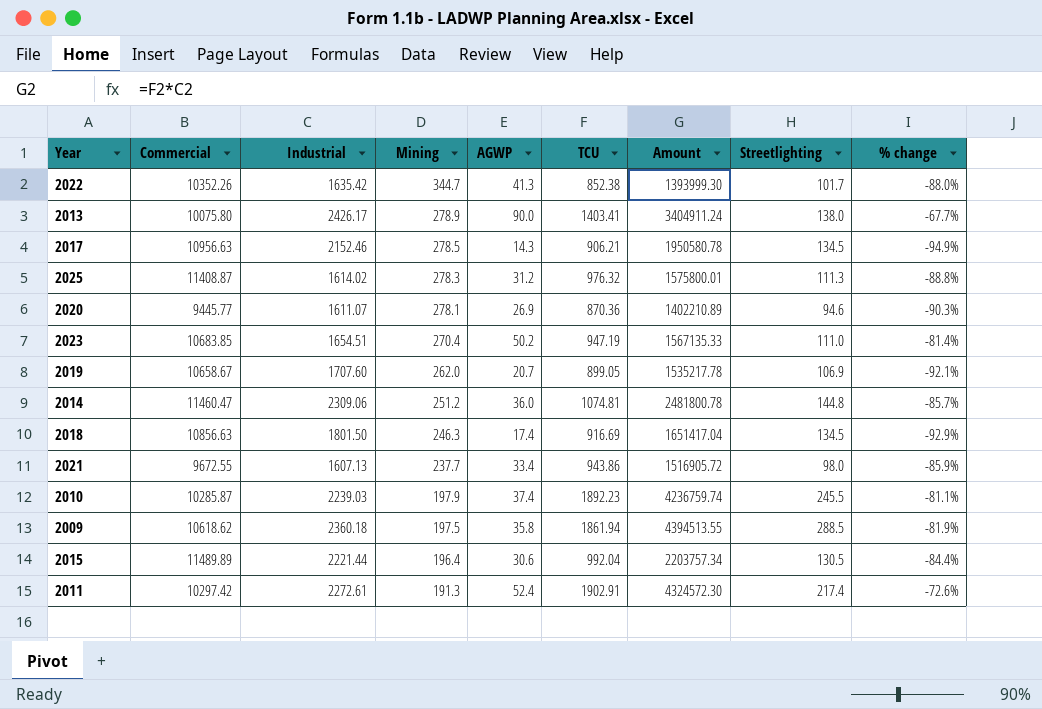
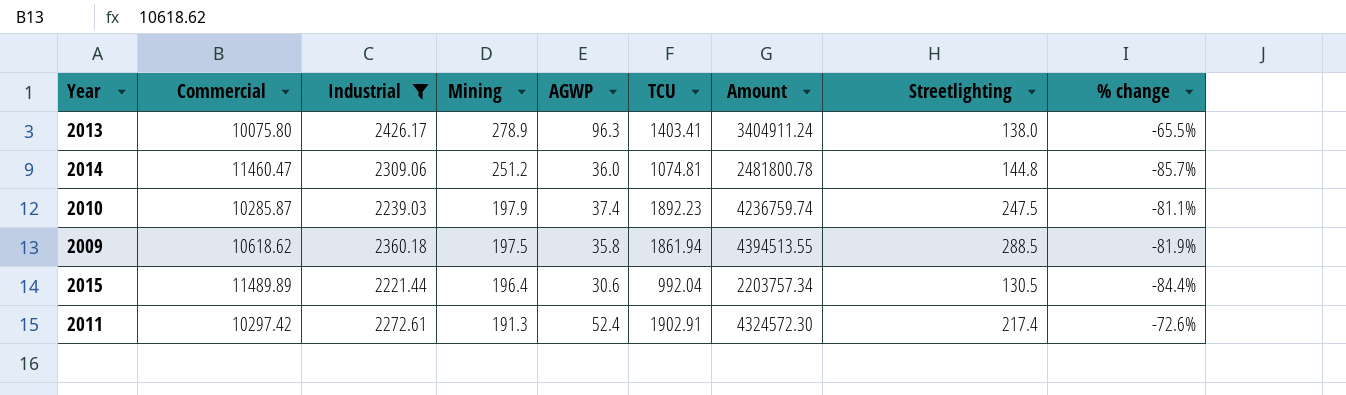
filter: none -> Industrial >= 2221.44
2013 | AGWP: 90.0 -> 96.3
2013 | % change: -67.7% -> -65.5%
2010 | Streetlighting: 245.5 -> 247.5

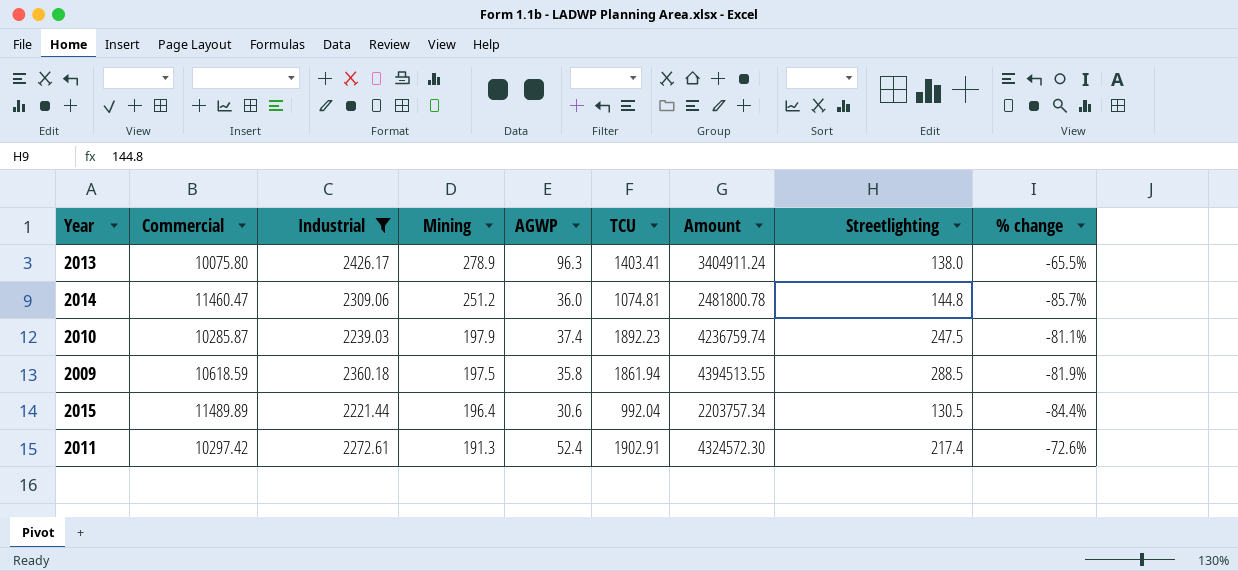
2009 | Commercial: 10618.62 -> 10618.59

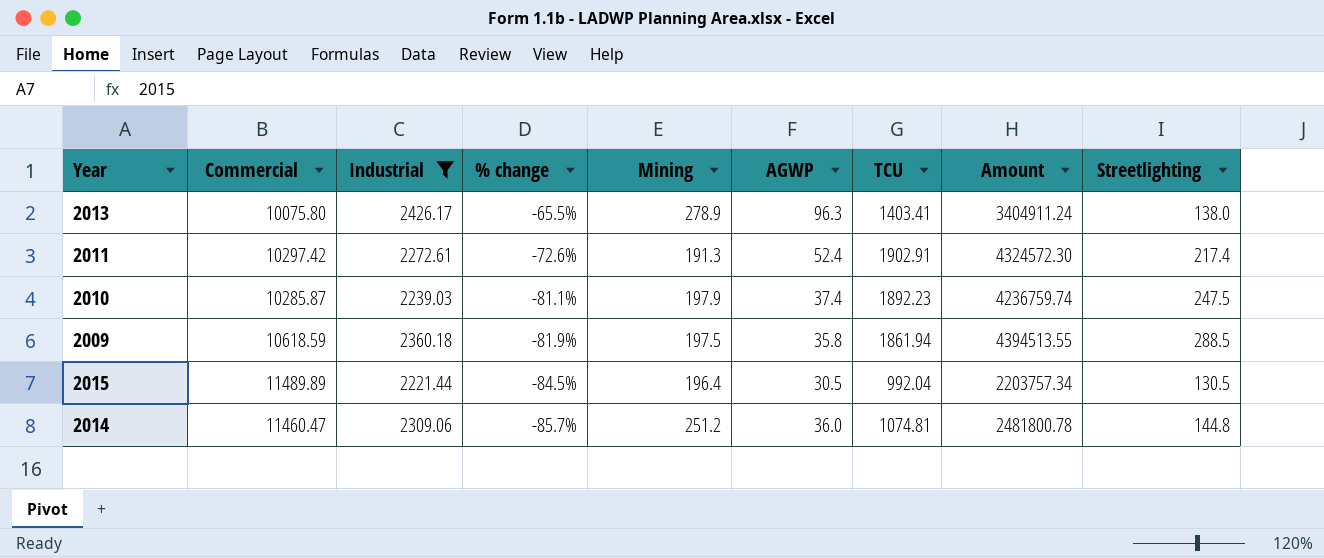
row order: Mining descending -> % change descending
column % change | position: 9 -> 4
2015 | % change: -84.4% -> -84.5%
2015 | AGWP: 30.6 -> 30.5

